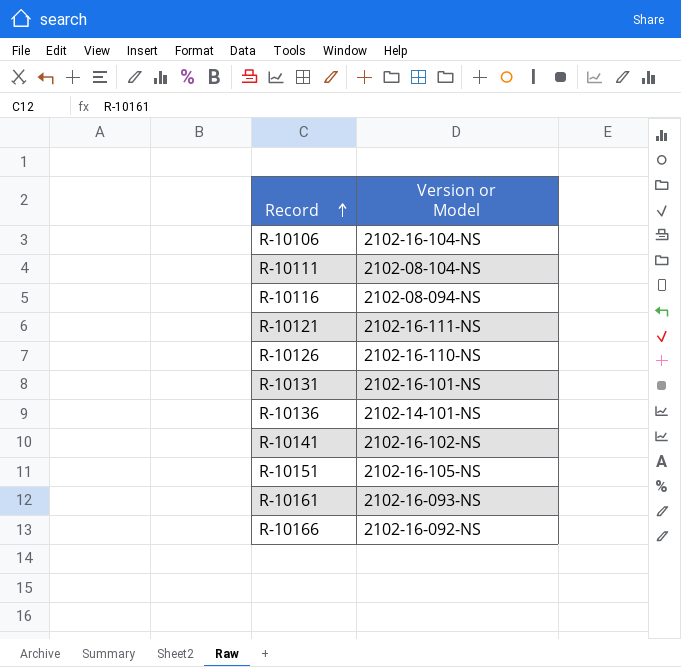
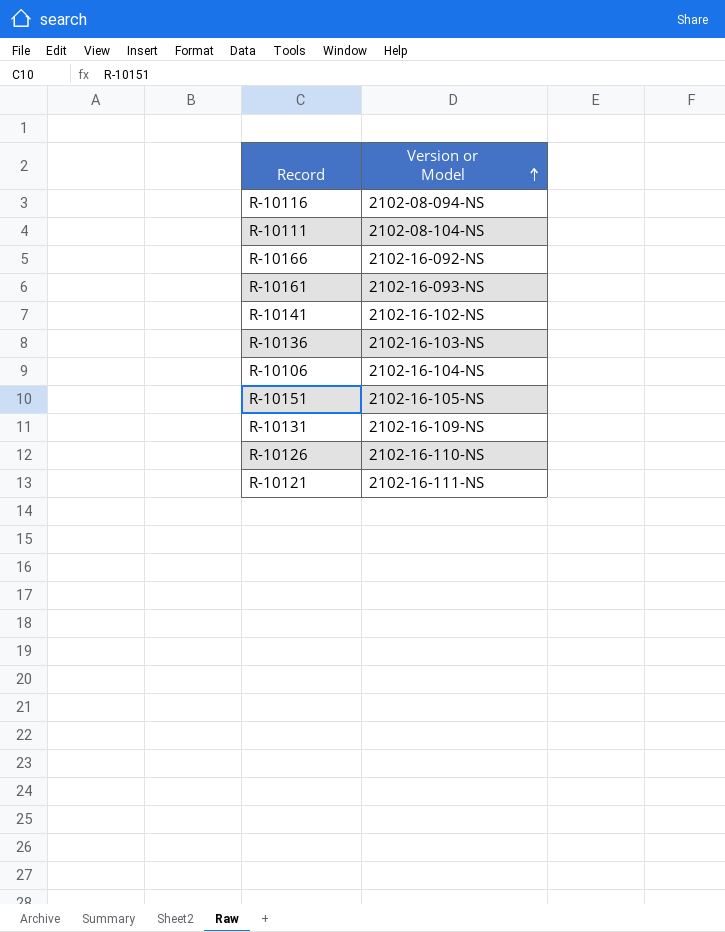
row order: Record ascending -> Version or Model ascending
R-10136 | Version or Model: 2102-14-101-NS -> 2102-16-103-NS
R-10131 | Version or Model: 2102-16-101-NS -> 2102-16-109-NS

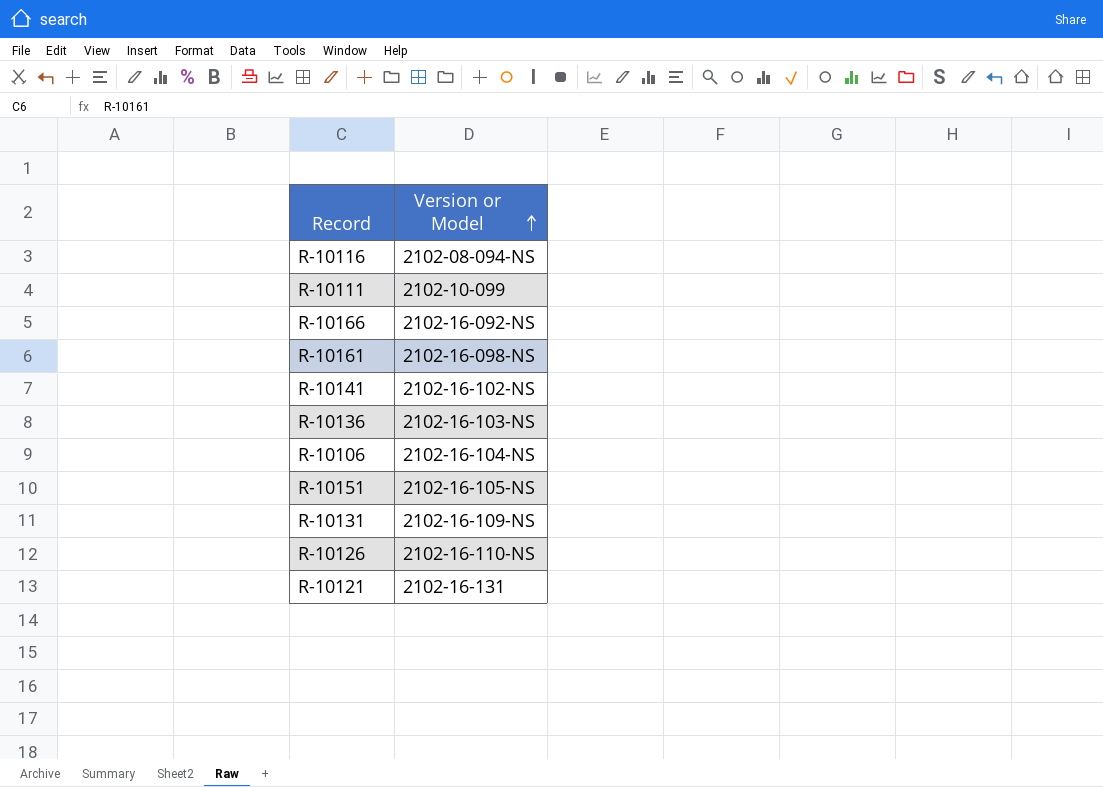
R-10111 | Version or Model: 2102-08-104-NS -> 2102-10-099
R-10161 | Version or Model: 2102-16-093-NS -> 2102-16-098-NS
R-10121 | Version or Model: 2102-16-111-NS -> 2102-16-131

